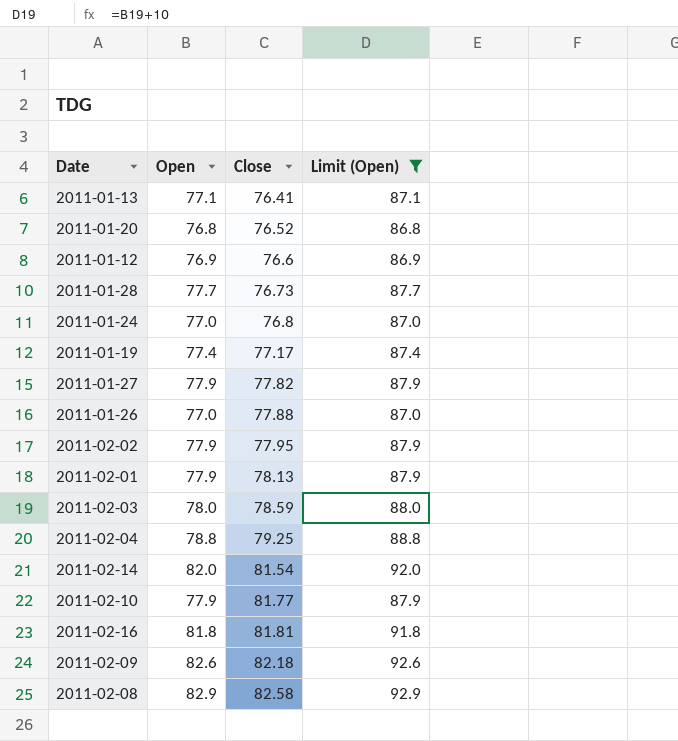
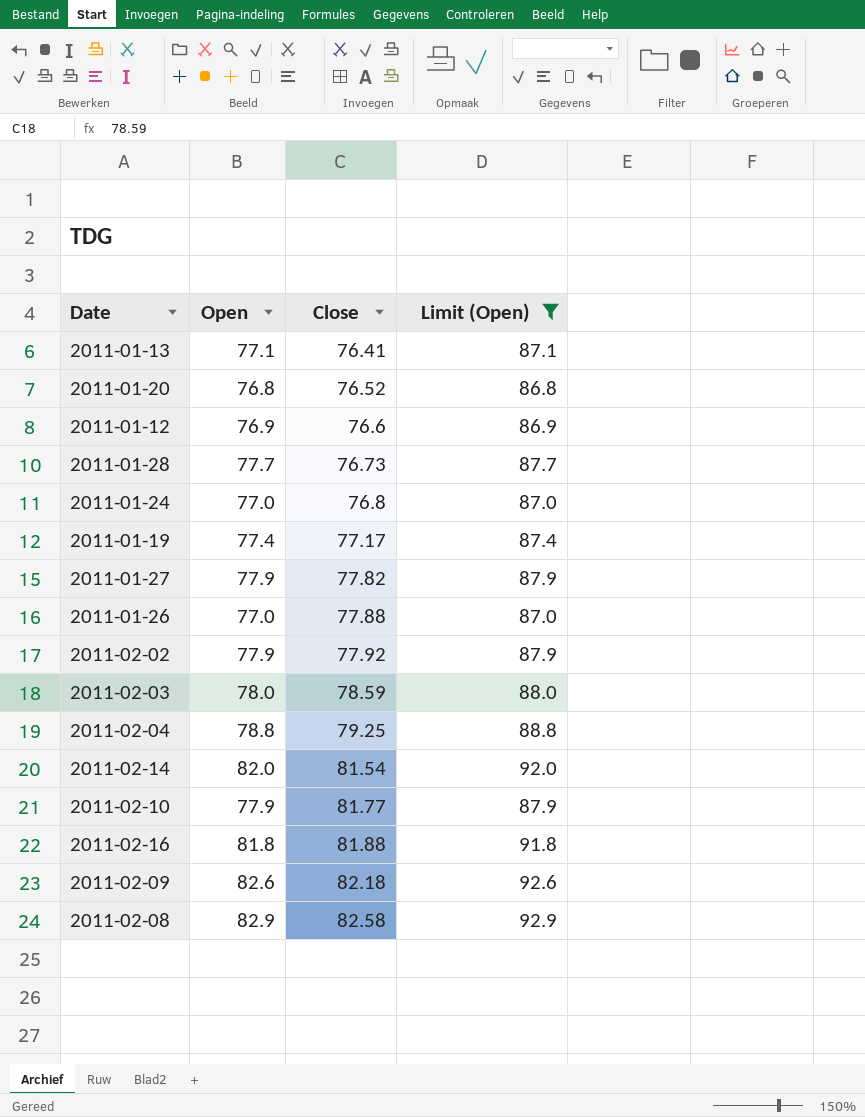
row 2011-02-01: 77.9 | 78.13 | 87.9 -> none
2011-02-02 | Close: 77.95 -> 77.92
2011-02-16 | Close: 81.81 -> 81.88

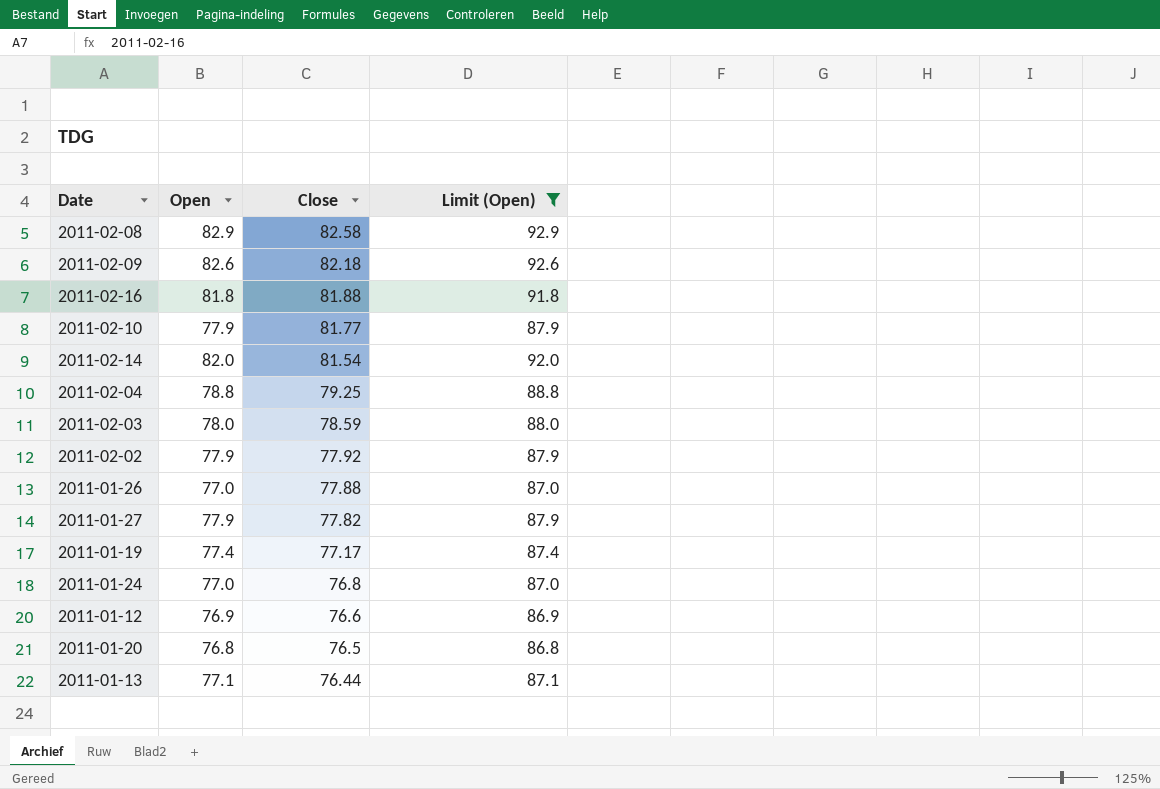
row order: Close ascending -> Close descending
row 2011-01-28: 77.7 | 76.73 | 87.7 -> none
2011-01-20 | Close: 76.52 -> 76.5
2011-01-13 | Close: 76.41 -> 76.44

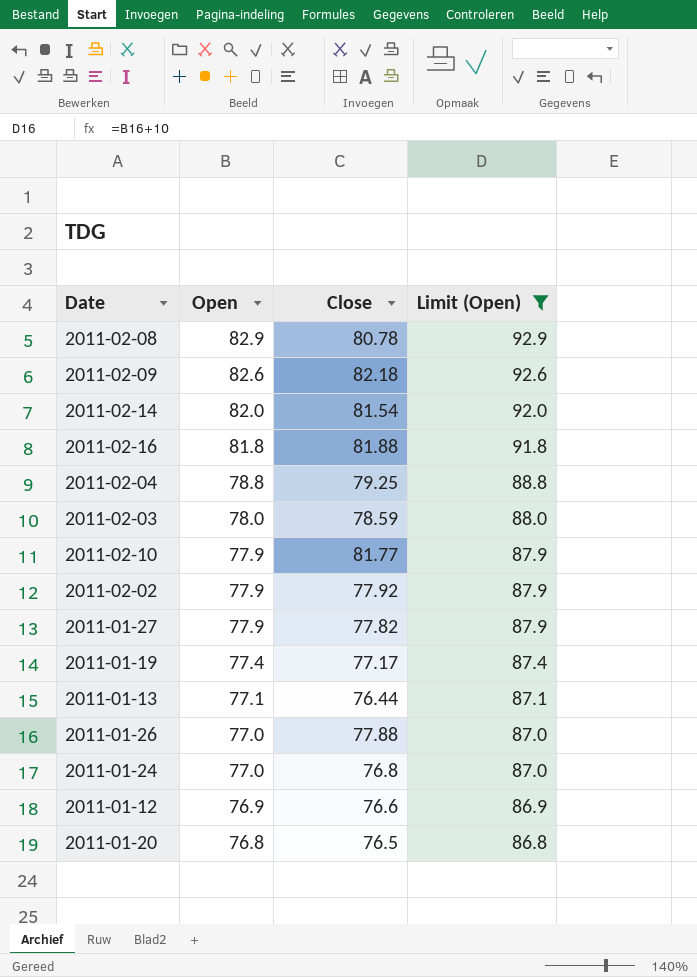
row order: Close descending -> Open descending
2011-02-08 | Close: 82.58 -> 80.78

